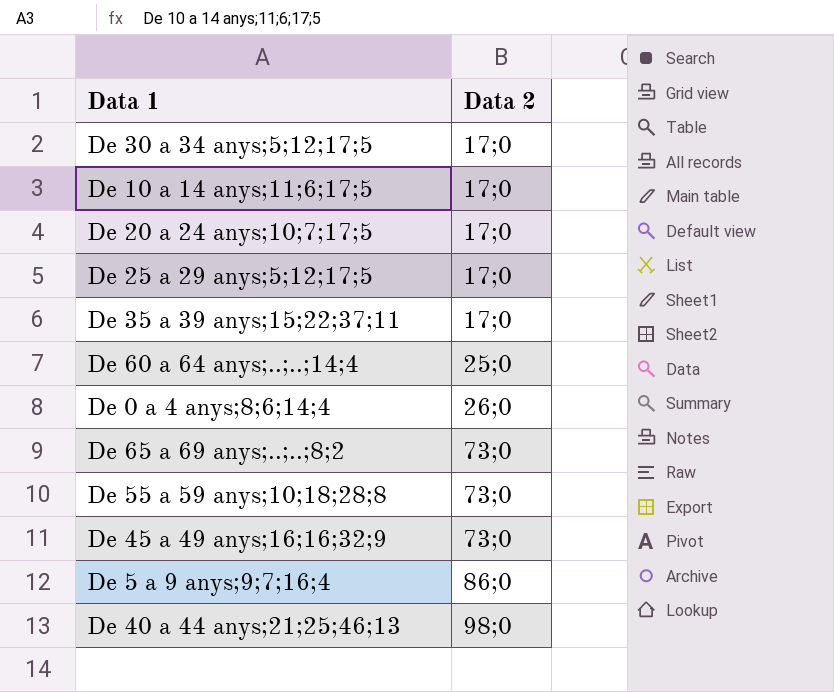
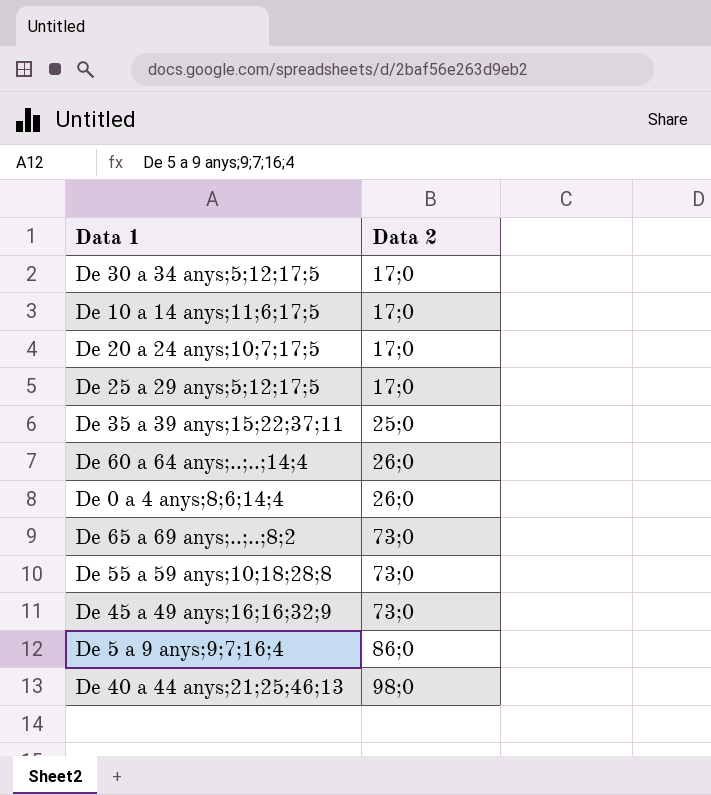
De 35 a 39 anys;15;22;37;11 | Data 2: 17;0 -> 25;0
De 60 a 64 anys;..;..;14;4 | Data 2: 25;0 -> 26;0

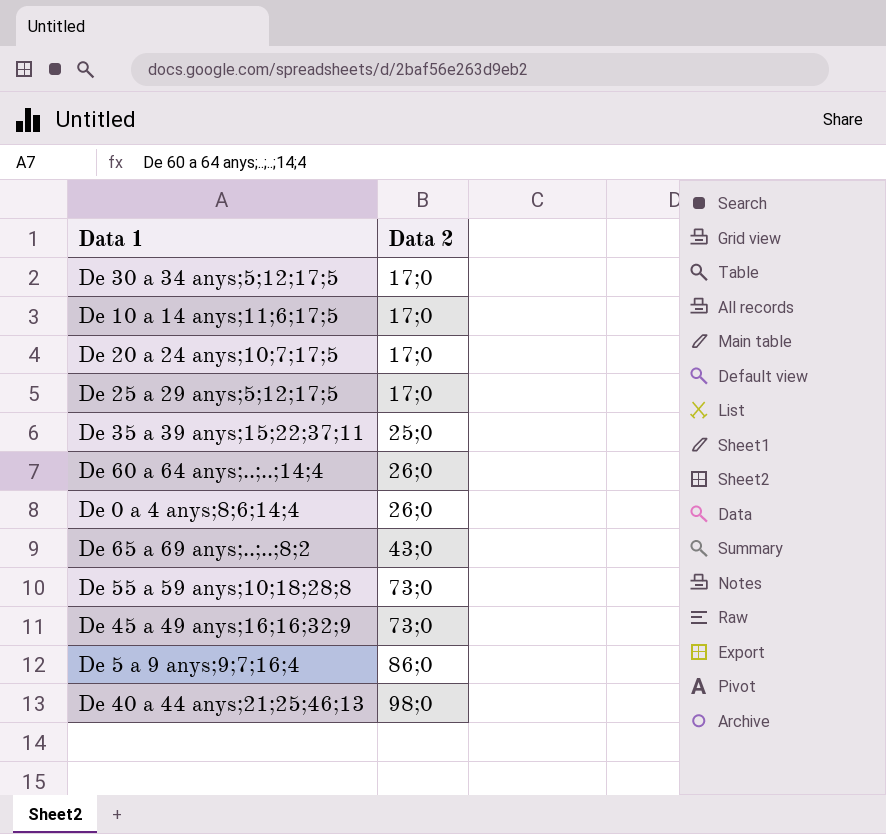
De 65 a 69 anys;..;..;8;2 | Data 2: 73;0 -> 43;0

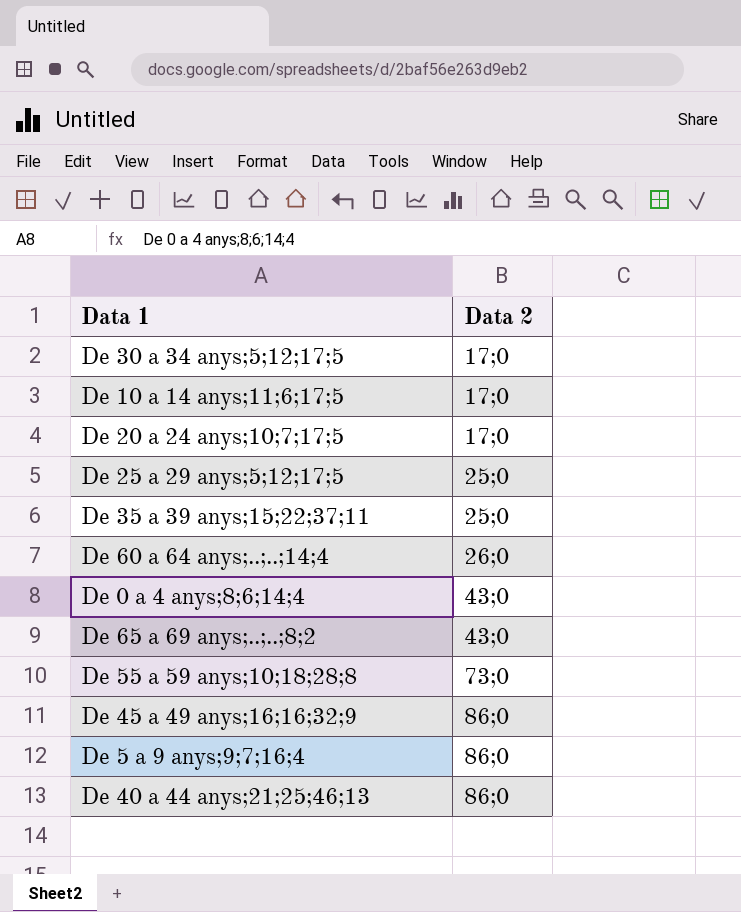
De 25 a 29 anys;5;12;17;5 | Data 2: 17;0 -> 25;0
De 0 a 4 anys;8;6;14;4 | Data 2: 26;0 -> 43;0
De 45 a 49 anys;16;16;32;9 | Data 2: 73;0 -> 86;0
De 40 a 44 anys;21;25;46;13 | Data 2: 98;0 -> 86;0

